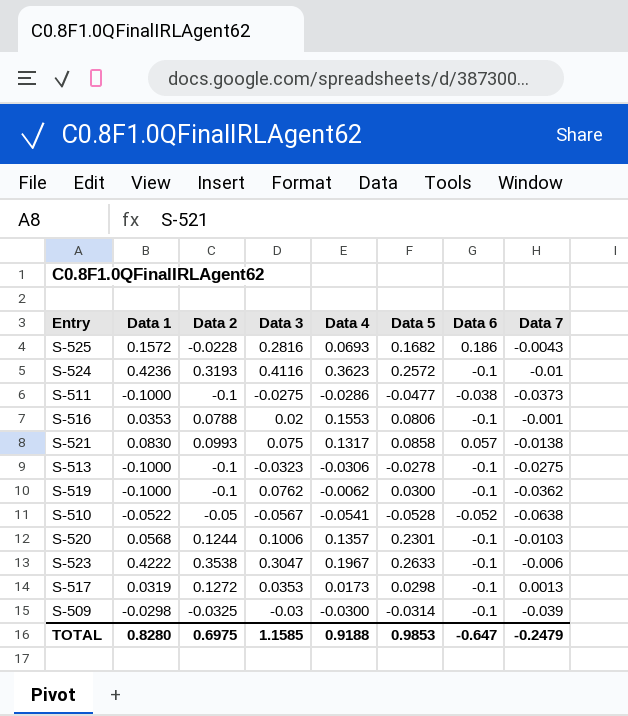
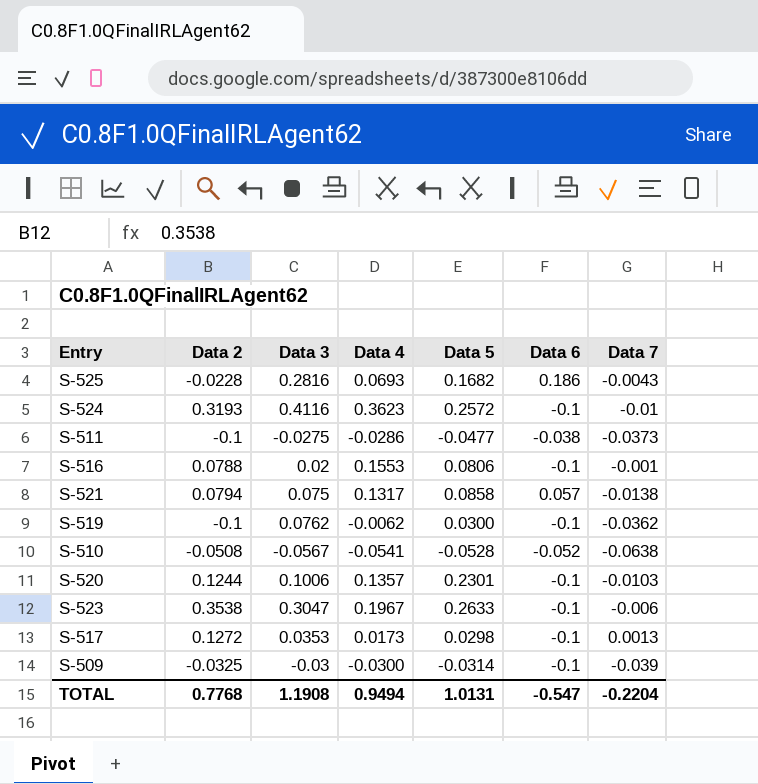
column Data 1 | position: 2 -> none
row S-513: -0.1000 | -0.1 | -0.0323 | -0.0306 | -0.0278 | -0.1 | -0.0275 -> none
S-521 | Data 2: 0.0993 -> 0.0794
S-510 | Data 2: -0.05 -> -0.0508
TOTAL | Data 2: 0.6975 -> 0.7768
TOTAL | Data 3: 1.1585 -> 1.1908
TOTAL | Data 4: 0.9188 -> 0.9494
TOTAL | Data 5: 0.9853 -> 1.0131
TOTAL | Data 6: -0.647 -> -0.547
TOTAL | Data 7: -0.2479 -> -0.2204

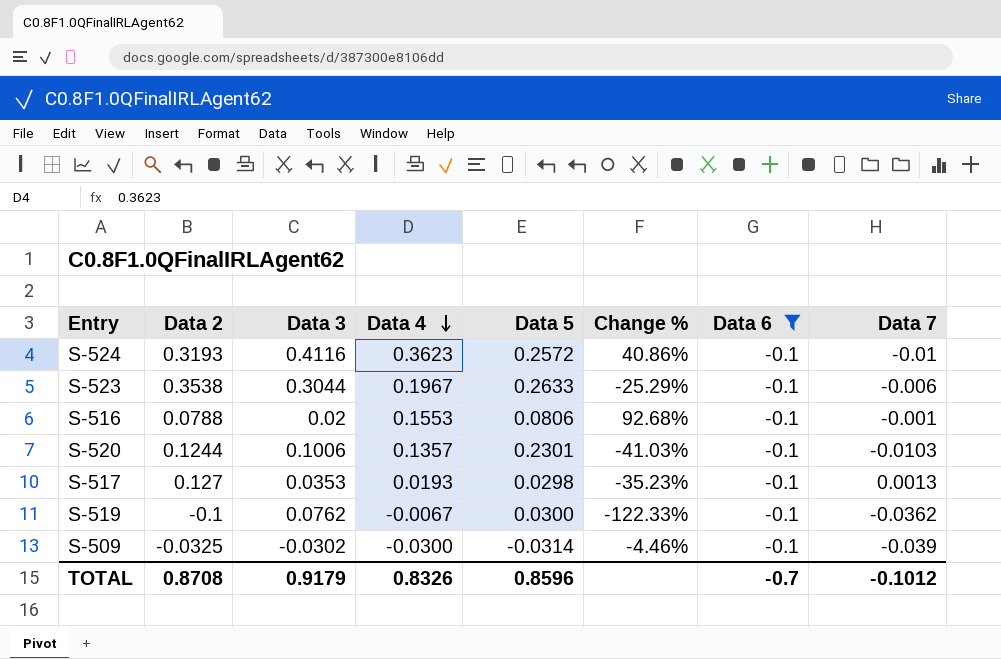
filter: none -> Data 6 = -0.1
row order: none -> Data 4 descending
column Change % | formula: none -> ([Data 4] - [Data 5]) / [Data 5]
S-523 | Data 3: 0.3047 -> 0.3044
S-517 | Data 2: 0.1272 -> 0.127
S-517 | Data 4: 0.0173 -> 0.0193
S-519 | Data 4: -0.0062 -> -0.0067
S-509 | Data 3: -0.03 -> -0.0302
TOTAL | Data 2: 0.7768 -> 0.8708
TOTAL | Data 3: 1.1908 -> 0.9179
TOTAL | Data 4: 0.9494 -> 0.8326
TOTAL | Data 5: 1.0131 -> 0.8596
TOTAL | Data 6: -0.547 -> -0.7
TOTAL | Data 7: -0.2204 -> -0.1012

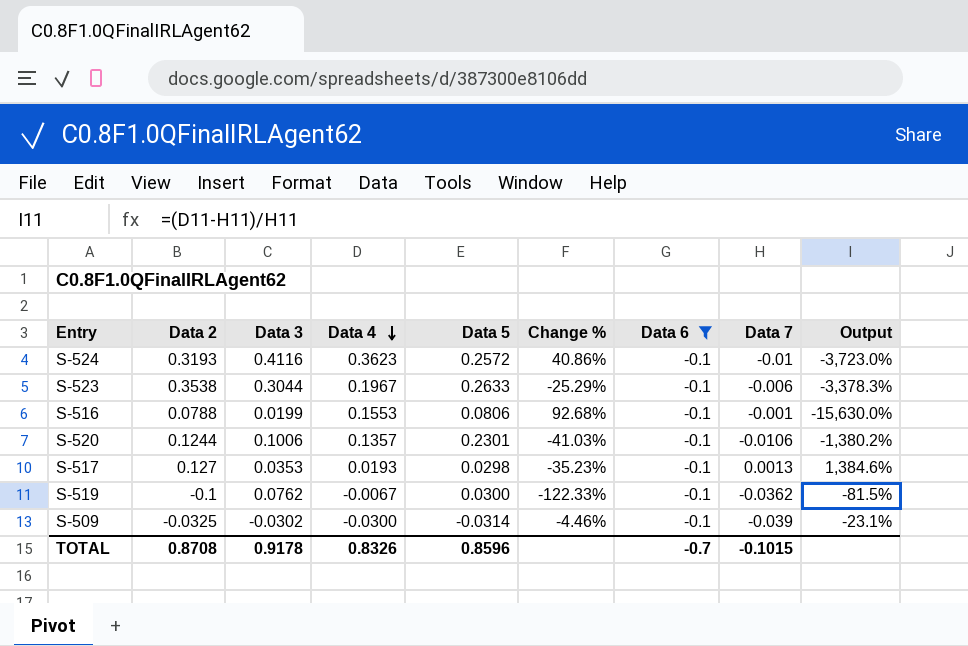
column Output | formula: none -> ([Data 4] - [Data 7]) / [Data 7]
S-516 | Data 3: 0.02 -> 0.0199
S-520 | Data 7: -0.0103 -> -0.0106
TOTAL | Data 3: 0.9179 -> 0.9178
TOTAL | Data 7: -0.1012 -> -0.1015

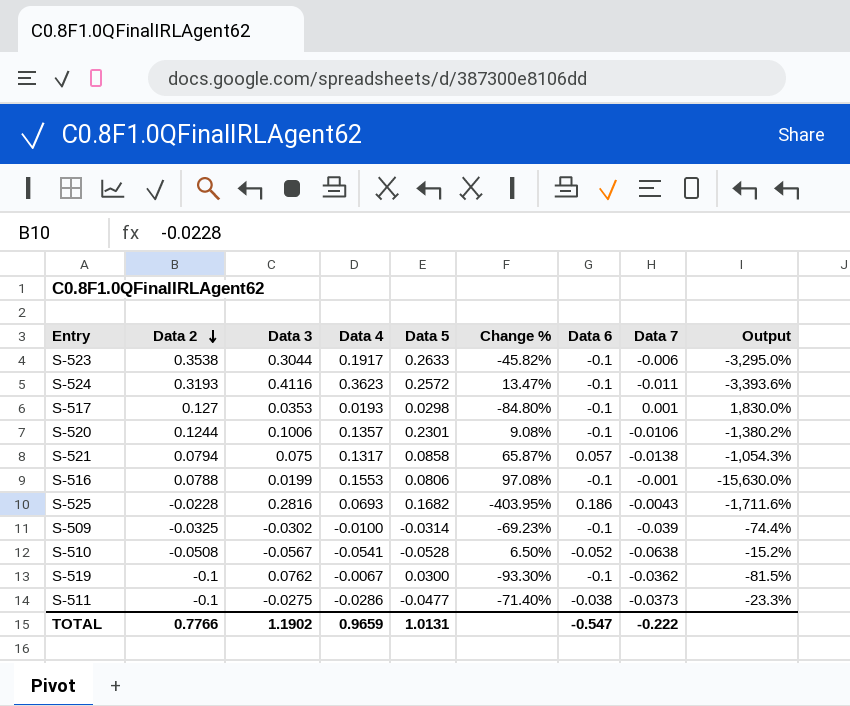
filter: Data 6 = -0.1 -> none
row order: Data 4 descending -> Data 2 descending
column Change % | formula: ([Data 4] - [Data 5]) / [Data 5] -> ([Data 4] - [Data 2]) / [Data 2]
S-523 | Data 4: 0.1967 -> 0.1917
S-523 | Output: -3,378.3% -> -3,295.0%
S-524 | Data 7: -0.01 -> -0.011
S-524 | Output: -3,723.0% -> -3,393.6%
S-517 | Data 7: 0.0013 -> 0.001
S-517 | Output: 1,384.6% -> 1,830.0%
S-509 | Data 4: -0.0300 -> -0.0100
S-509 | Output: -23.1% -> -74.4%
TOTAL | Data 2: 0.8708 -> 0.7766
TOTAL | Data 3: 0.9178 -> 1.1902
TOTAL | Data 4: 0.8326 -> 0.9659
TOTAL | Data 5: 0.8596 -> 1.0131
TOTAL | Data 6: -0.7 -> -0.547
TOTAL | Data 7: -0.1015 -> -0.222

